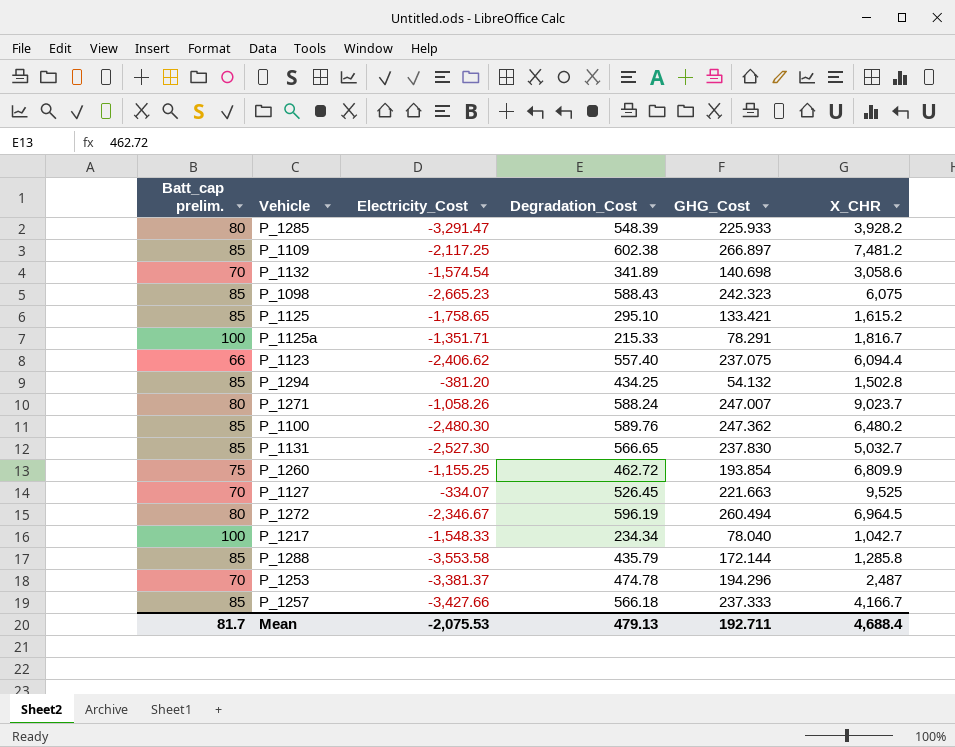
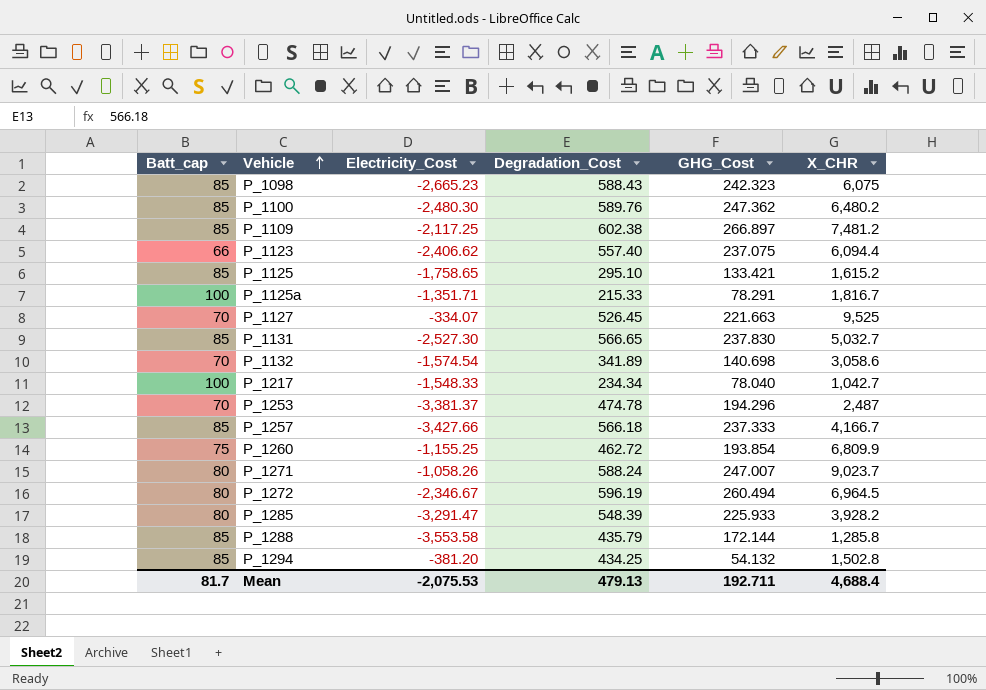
row order: none -> Vehicle ascending
column name: Batt_cap prelim. -> Batt_cap

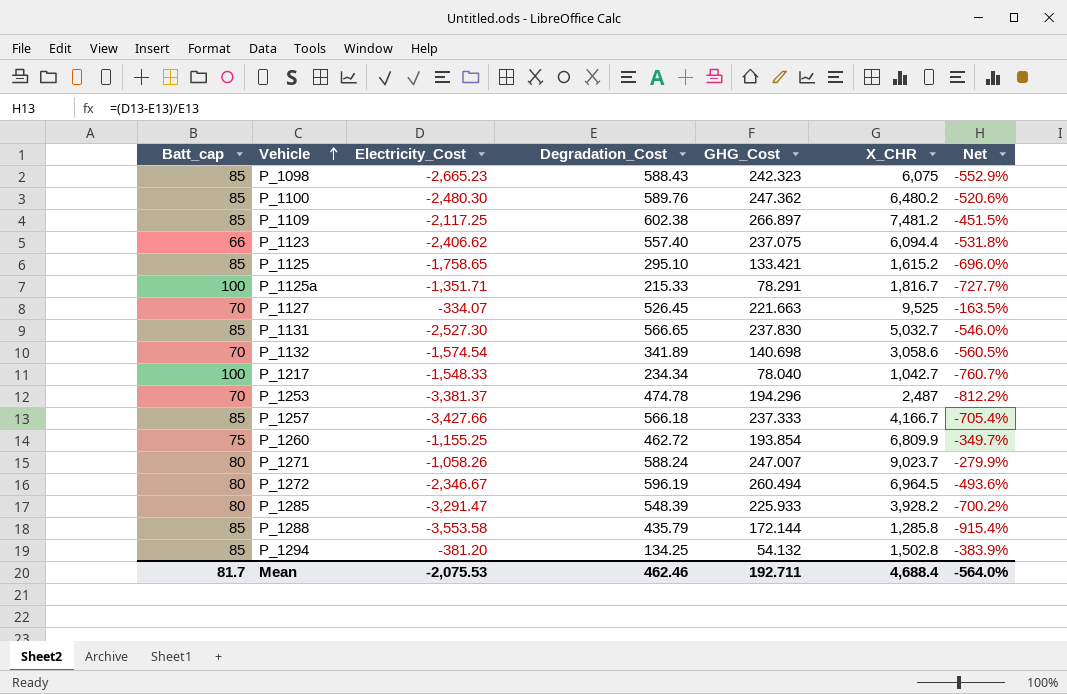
column Net | formula: none -> ([Electricity_Cost] - [Degradation_Cost]) / [Degradation_Cost]
P_1294 | Degradation_Cost: 434.25 -> 134.25
Mean | Degradation_Cost: 479.13 -> 462.46

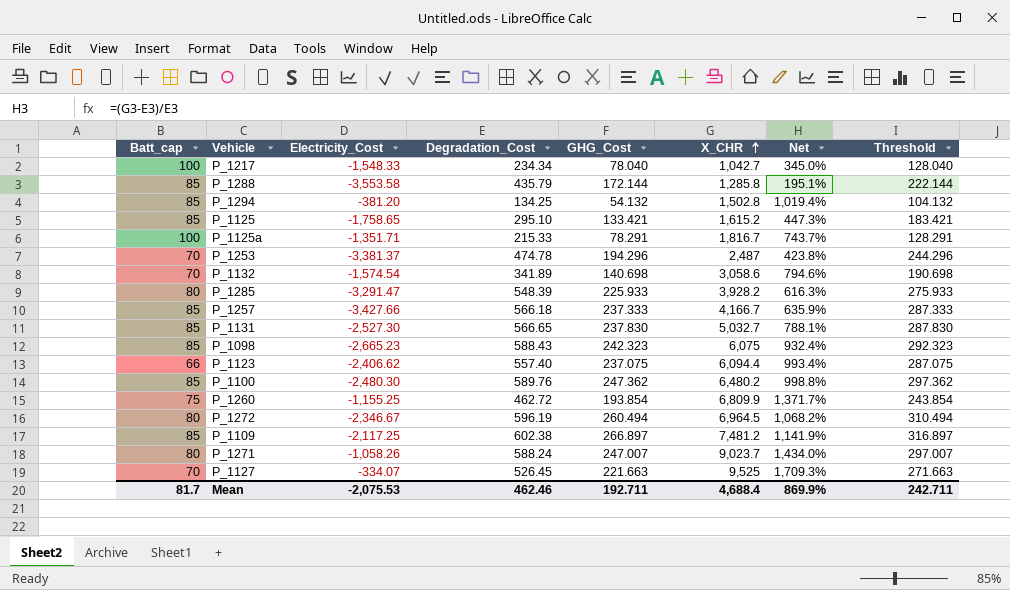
row order: Vehicle ascending -> X_CHR ascending
column Net | formula: ([Electricity_Cost] - [Degradation_Cost]) / [Degradation_Cost] -> ([X_CHR] - [Degradation_Cost]) / [Degradation_Cost]
column Threshold | formula: none -> [GHG_Cost] + 50
Mean | Net: -564.0% -> 869.9%

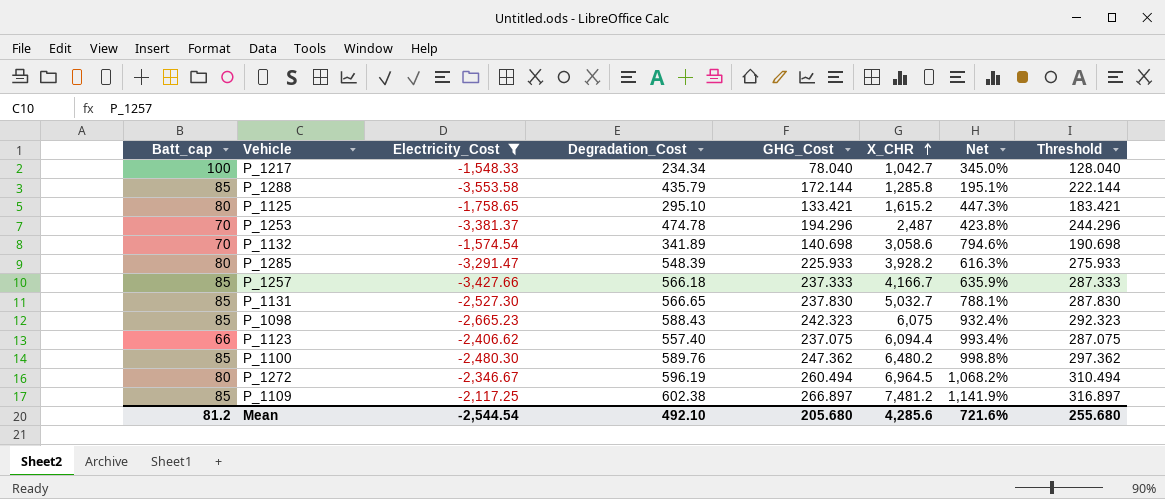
filter: none -> Electricity_Cost <= -1,548.33
P_1125 | Batt_cap: 85 -> 80
Mean | Batt_cap: 81.7 -> 81.2
Mean | Electricity_Cost: -2,075.53 -> -2,544.54
Mean | Degradation_Cost: 462.46 -> 492.10
Mean | GHG_Cost: 192.711 -> 205.680
Mean | X_CHR: 4,688.4 -> 4,285.6
Mean | Net: 869.9% -> 721.6%
Mean | Threshold: 242.711 -> 255.680

